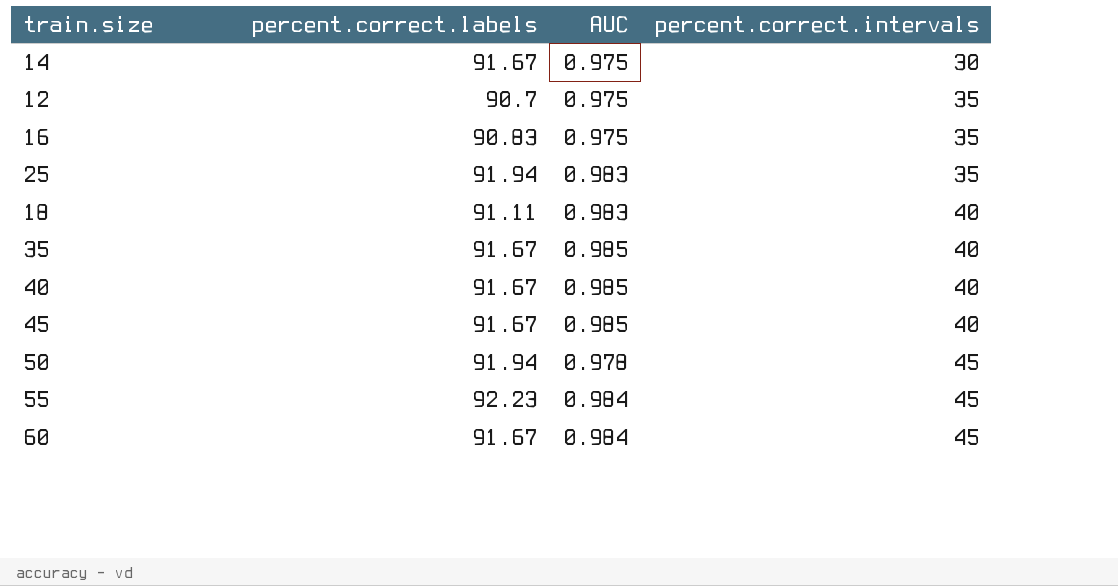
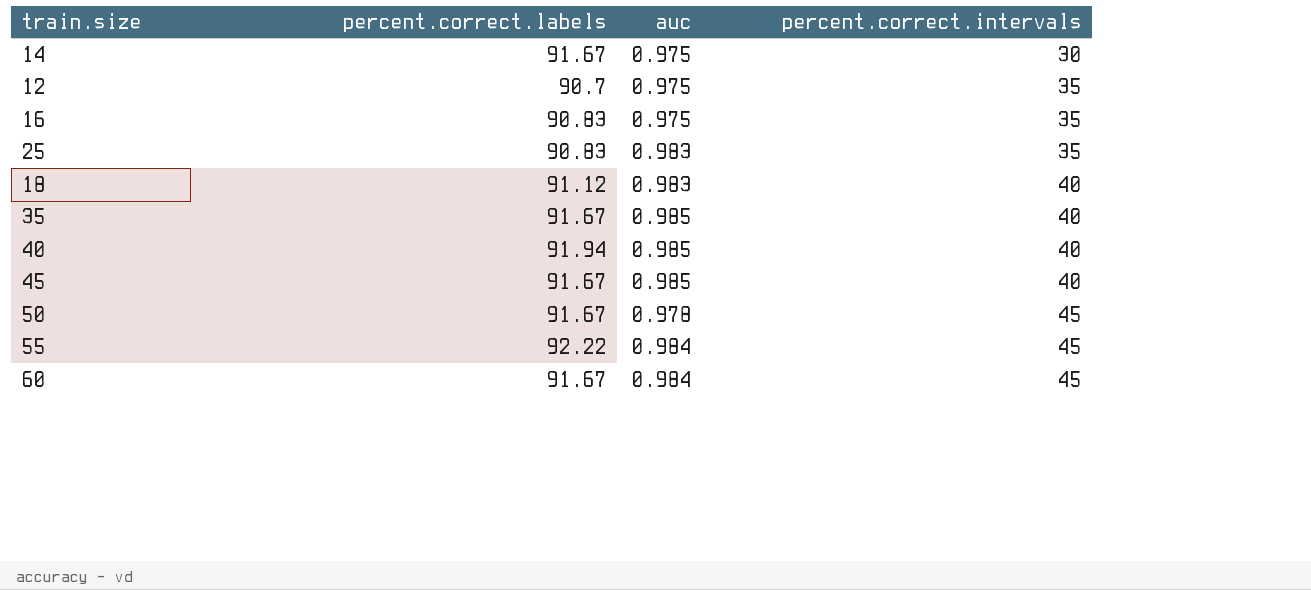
column name: AUC -> auc
25 | percent.correct.labels: 91.94 -> 90.83
18 | percent.correct.labels: 91.11 -> 91.12
40 | percent.correct.labels: 91.67 -> 91.94
50 | percent.correct.labels: 91.94 -> 91.67
55 | percent.correct.labels: 92.23 -> 92.22

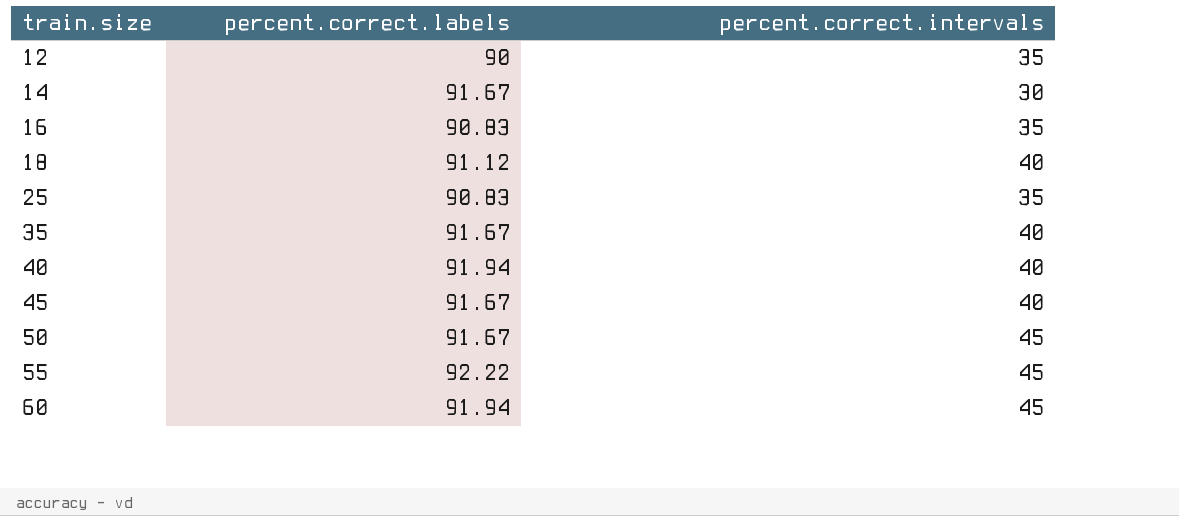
row order: percent.correct.intervals ascending -> train.size ascending
column auc | position: 3 -> none
12 | percent.correct.labels: 90.7 -> 90
60 | percent.correct.labels: 91.67 -> 91.94

